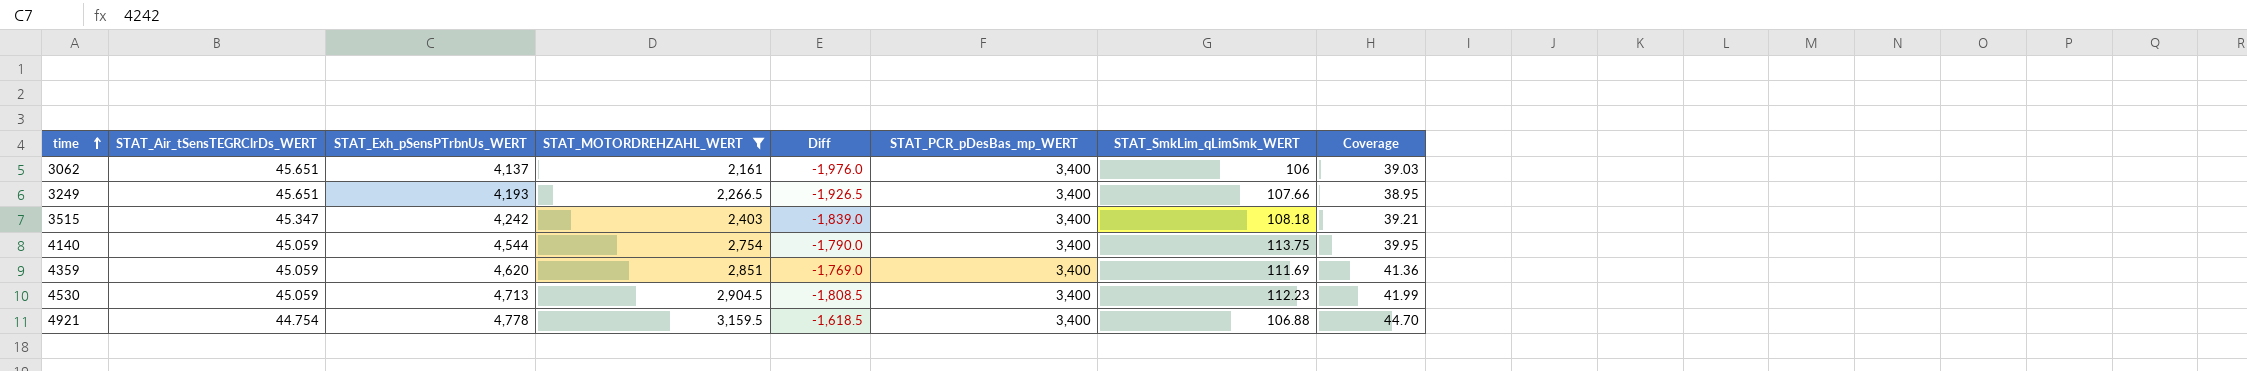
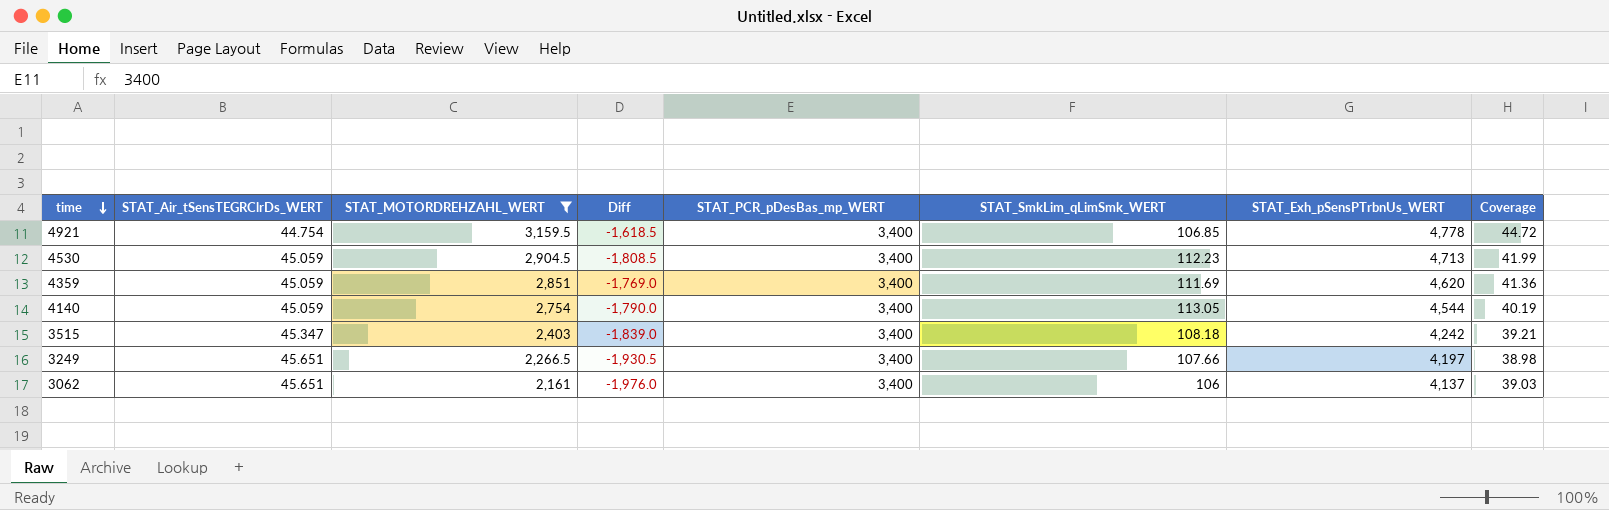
row order: time ascending -> time descending
column STAT_Exh_pSensPTrbnUs_WERT | position: 3 -> 7
4921 | STAT_SmkLim_qLimSmk_WERT: 106.88 -> 106.85
4921 | Coverage: 44.70 -> 44.72
4140 | STAT_SmkLim_qLimSmk_WERT: 113.75 -> 113.05
4140 | Coverage: 39.95 -> 40.19
3249 | Diff: -1,926.5 -> -1,930.5
3249 | STAT_Exh_pSensPTrbnUs_WERT: 4,193 -> 4,197
3249 | Coverage: 38.95 -> 38.98

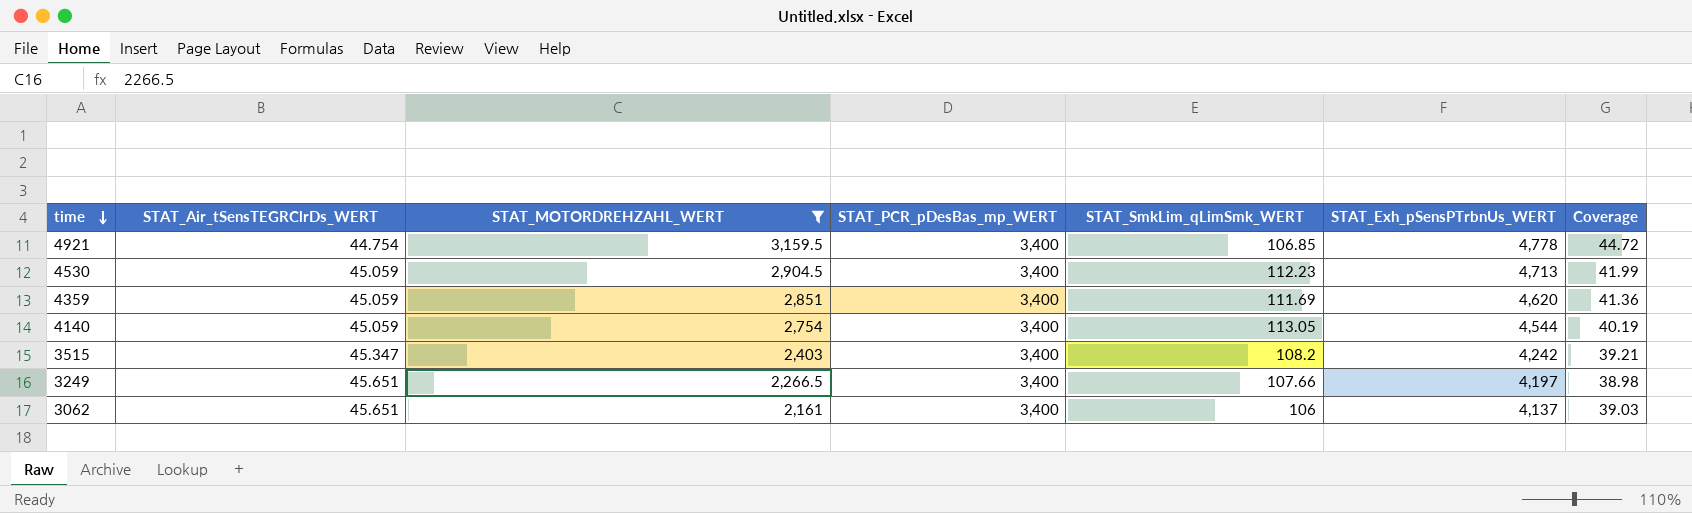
column Diff | formula: [STAT_MOTORDREHZAHL_WERT] - [STAT_Exh_pSensPTrbnUs_WERT] -> none
3515 | STAT_SmkLim_qLimSmk_WERT: 108.18 -> 108.2

